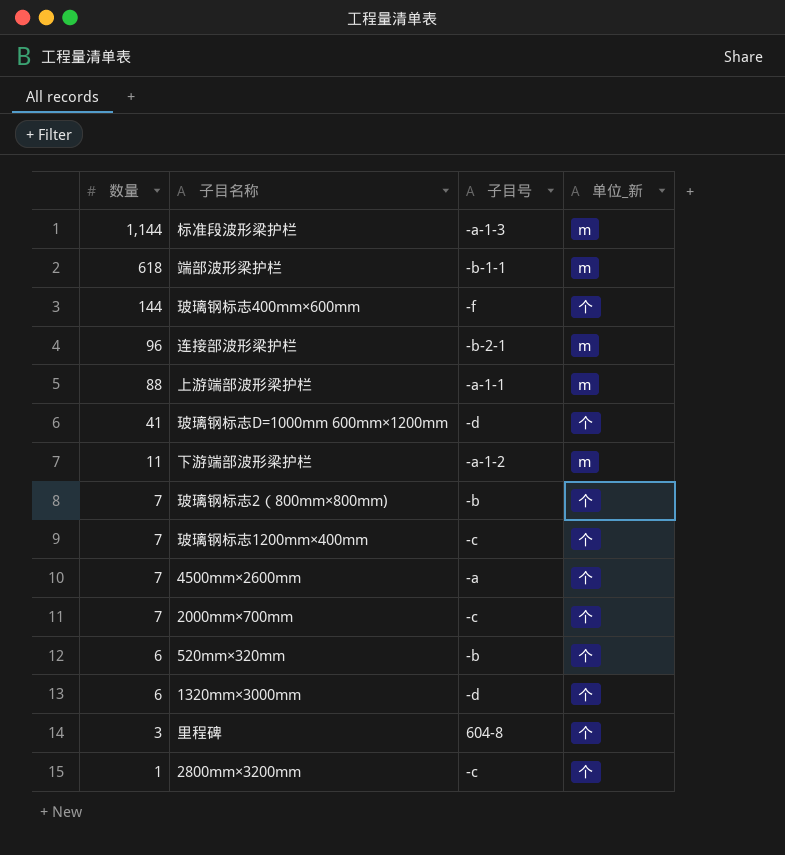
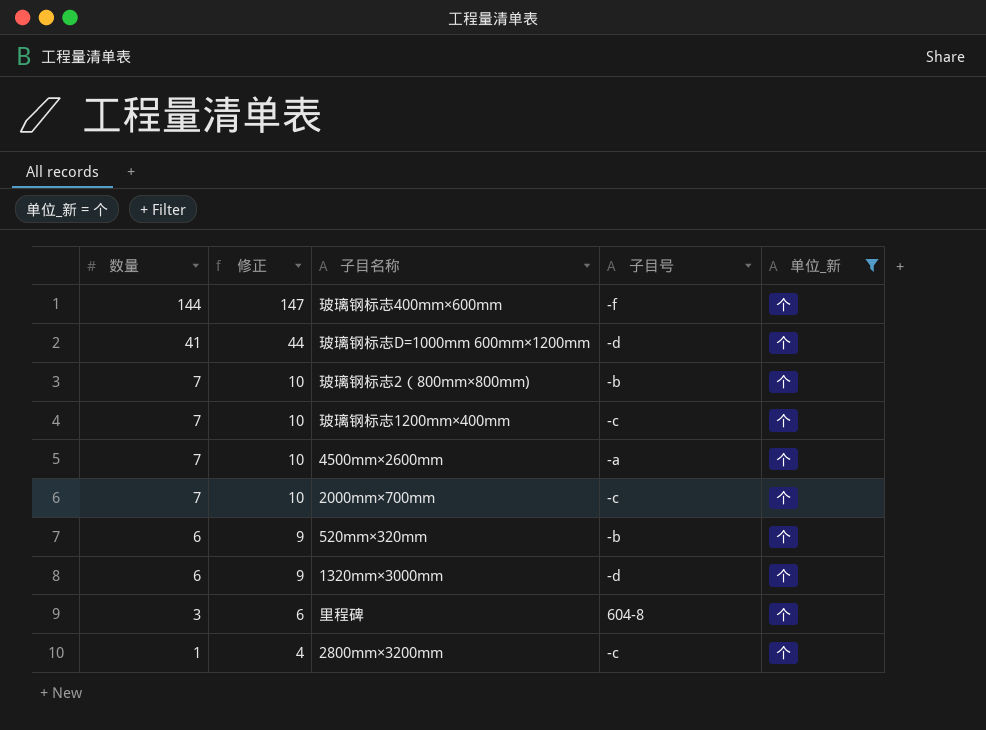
filter: none -> 单位_新 = 个
column 修正 | formula: none -> [数量] + 3

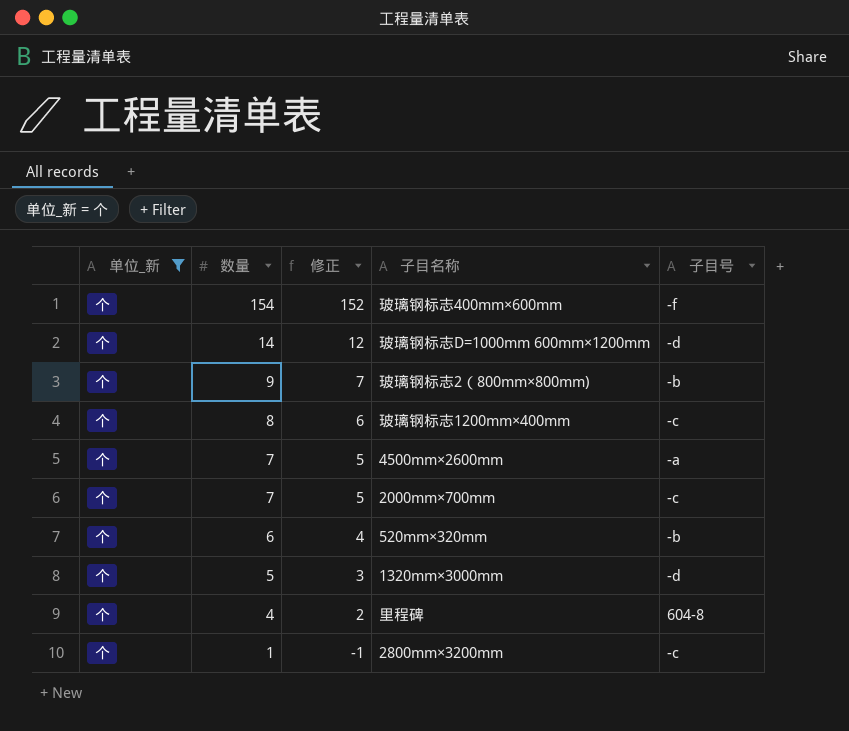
column 单位_新 | position: 5 -> 1
column 修正 | formula: [数量] + 3 -> [数量] - 2
玻璃钢标志400mm×600mm | 数量: 144 -> 154
玻璃钢标志D=1000mm 600mm×1200mm | 数量: 41 -> 14
玻璃钢标志2（800mm×800mm) | 数量: 7 -> 9
玻璃钢标志1200mm×400mm | 数量: 7 -> 8
1320mm×3000mm | 数量: 6 -> 5
里程碑 | 数量: 3 -> 4

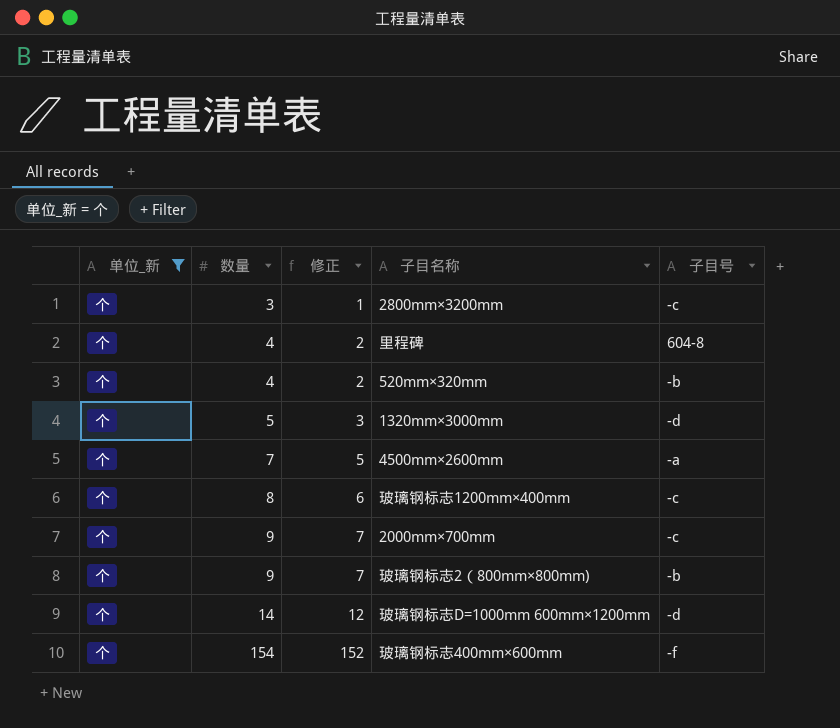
row order: 数量 descending -> 数量 ascending
2800mm×3200mm | 数量: 1 -> 3
2800mm×3200mm | 修正: -1 -> 1
520mm×320mm | 数量: 6 -> 4
520mm×320mm | 修正: 4 -> 2
2000mm×700mm | 数量: 7 -> 9
2000mm×700mm | 修正: 5 -> 7

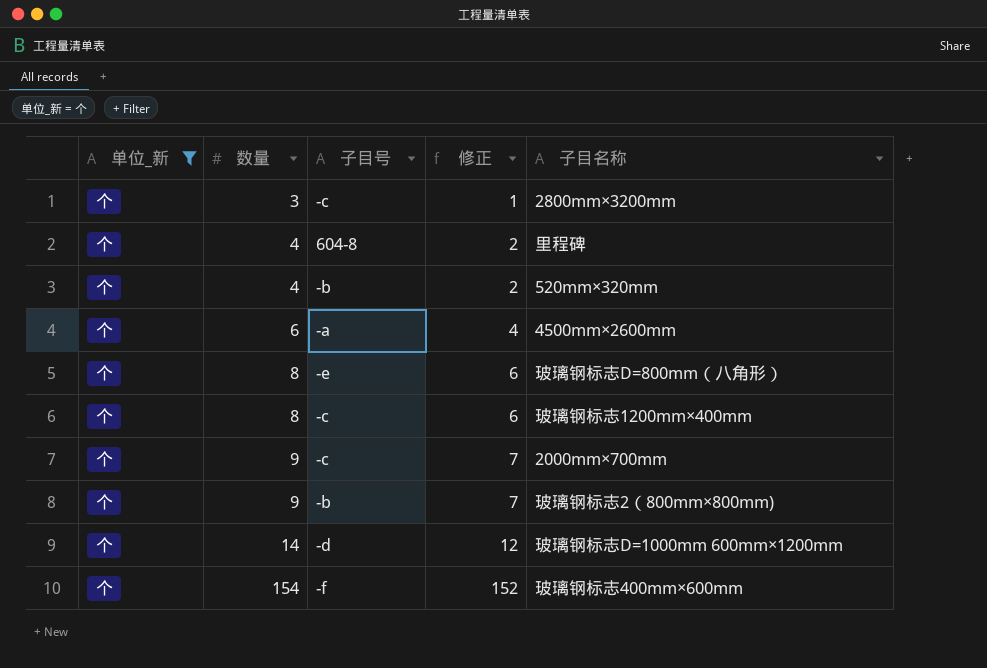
column 子目号 | position: 5 -> 3
row 1320mm×3000mm: 个 | 5 | 3 | -d -> none
4500mm×2600mm | 数量: 7 -> 6
4500mm×2600mm | 修正: 5 -> 4
row 玻璃钢标志D=800mm（八角形）: none -> 个 | 8 | -e | 6

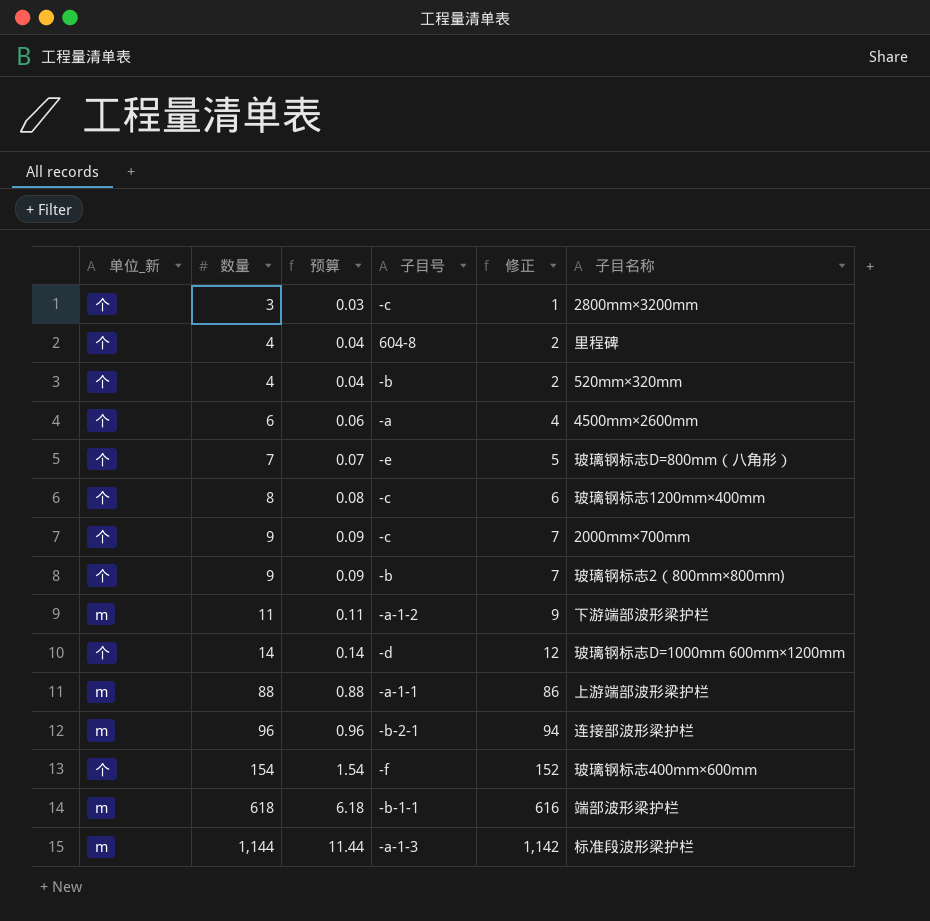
filter: 单位_新 = 个 -> none
column 预算 | formula: none -> [数量] * 0.01
玻璃钢标志D=800mm（八角形） | 数量: 8 -> 7
玻璃钢标志D=800mm（八角形） | 修正: 6 -> 5

